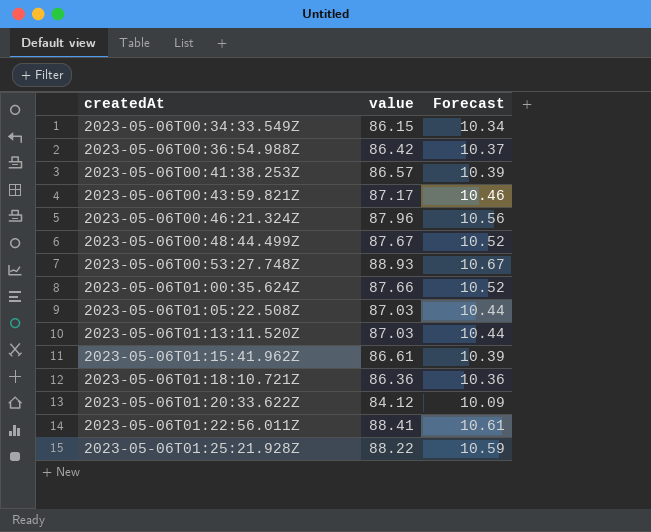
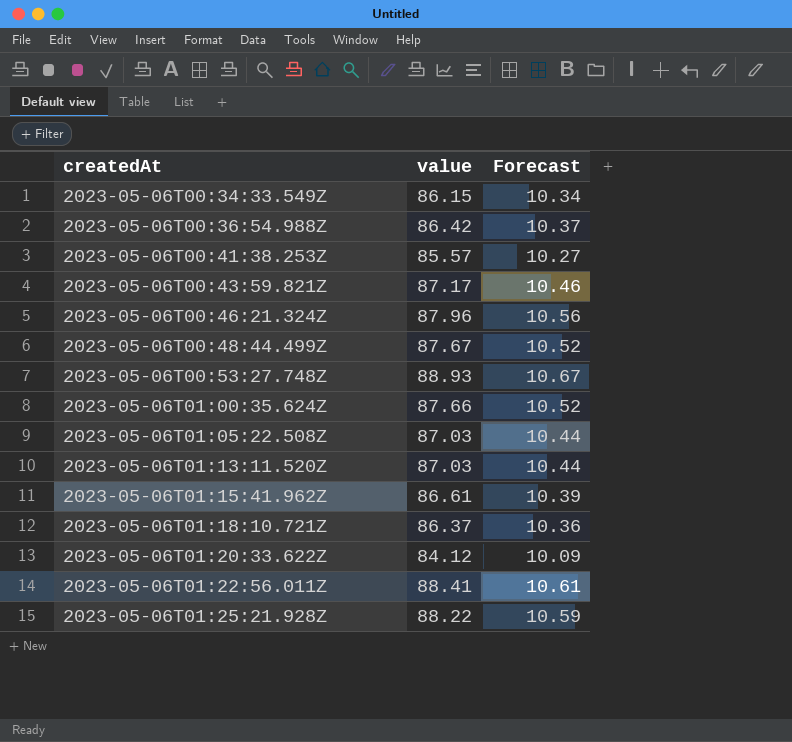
2023-05-06T00:41:38.253Z | value: 86.57 -> 85.57
2023-05-06T00:41:38.253Z | Forecast: 10.39 -> 10.27
2023-05-06T01:18:10.721Z | value: 86.36 -> 86.37

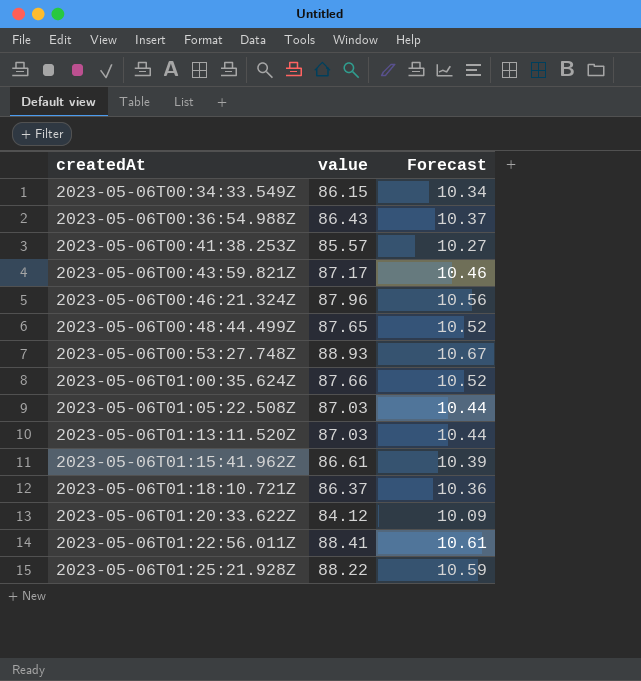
2023-05-06T00:36:54.988Z | value: 86.42 -> 86.43
2023-05-06T00:48:44.499Z | value: 87.67 -> 87.65

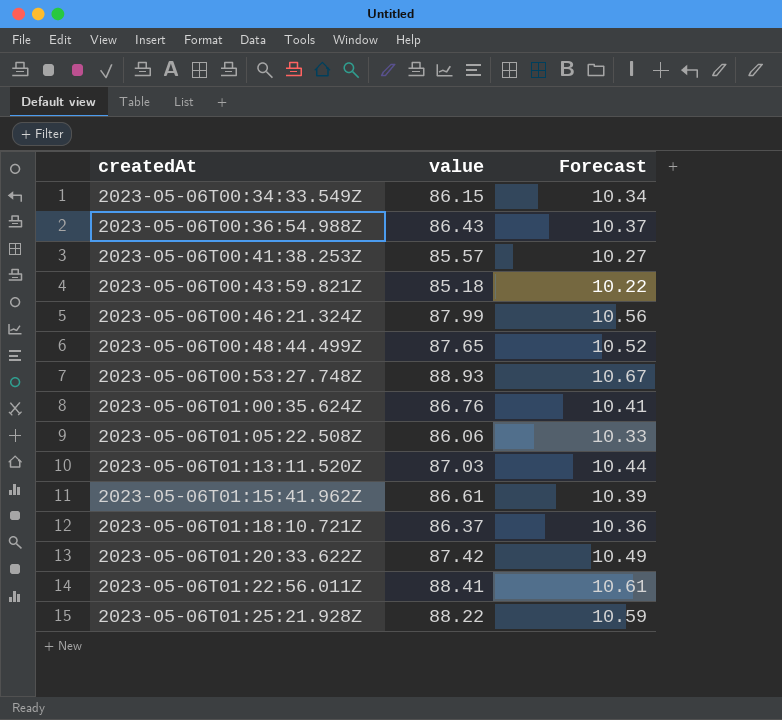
2023-05-06T00:43:59.821Z | value: 87.17 -> 85.18
2023-05-06T00:43:59.821Z | Forecast: 10.46 -> 10.22
2023-05-06T00:46:21.324Z | value: 87.96 -> 87.99
2023-05-06T01:00:35.624Z | value: 87.66 -> 86.76
2023-05-06T01:00:35.624Z | Forecast: 10.52 -> 10.41
2023-05-06T01:05:22.508Z | value: 87.03 -> 86.06
2023-05-06T01:05:22.508Z | Forecast: 10.44 -> 10.33
2023-05-06T01:20:33.622Z | value: 84.12 -> 87.42
2023-05-06T01:20:33.622Z | Forecast: 10.09 -> 10.49

